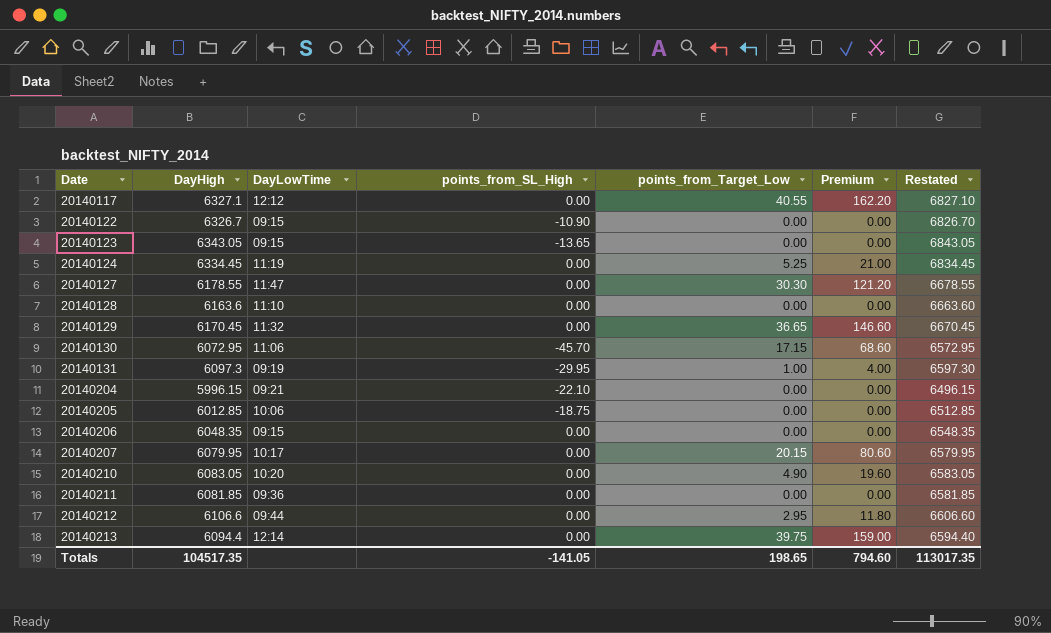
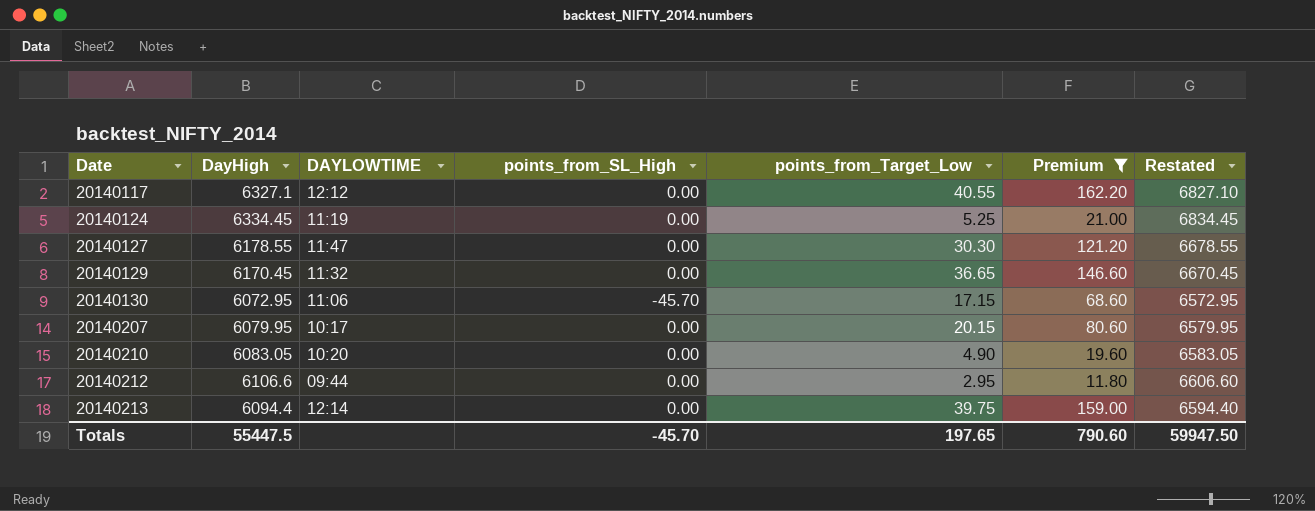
filter: none -> Premium >= 11.80
column name: DayLowTime -> DAYLOWTIME
Totals | DayHigh: 104517.35 -> 55447.5
Totals | points_from_SL_High: -141.05 -> -45.70
Totals | points_from_Target_Low: 198.65 -> 197.65
Totals | Premium: 794.60 -> 790.60
Totals | Restated: 113017.35 -> 59947.50

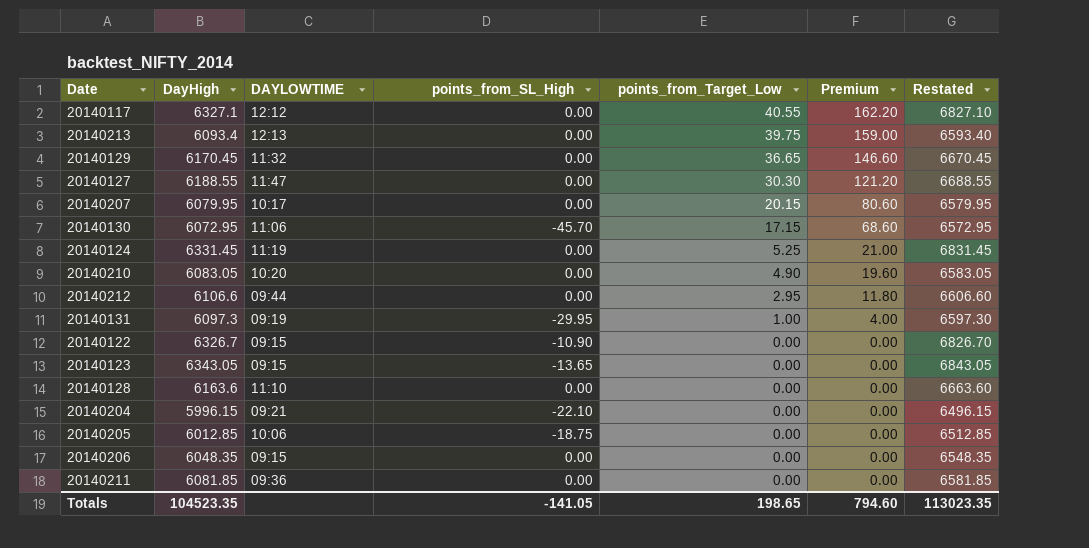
filter: Premium >= 11.80 -> none
row order: Date ascending -> points_from_Target_Low descending
20140213 | DayHigh: 6094.4 -> 6093.4
20140213 | DAYLOWTIME: 12:14 -> 12:13
20140213 | Restated: 6594.40 -> 6593.40
20140127 | DayHigh: 6178.55 -> 6188.55
20140127 | Restated: 6678.55 -> 6688.55
20140124 | DayHigh: 6334.45 -> 6331.45
20140124 | Restated: 6834.45 -> 6831.45
Totals | DayHigh: 55447.5 -> 104523.35
Totals | points_from_SL_High: -45.70 -> -141.05
Totals | points_from_Target_Low: 197.65 -> 198.65
Totals | Premium: 790.60 -> 794.60
Totals | Restated: 59947.50 -> 113023.35

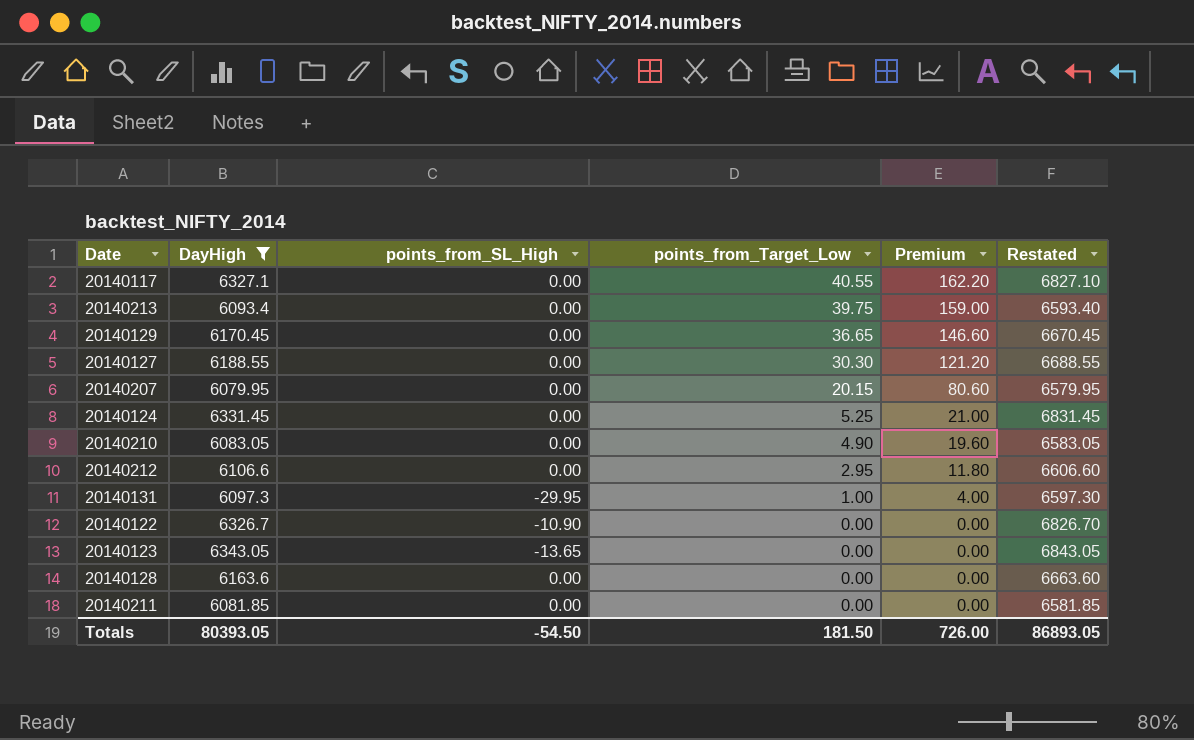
filter: none -> DayHigh >= 6079.95
column DAYLOWTIME | position: 3 -> none
Totals | DayHigh: 104523.35 -> 80393.05
Totals | points_from_SL_High: -141.05 -> -54.50
Totals | points_from_Target_Low: 198.65 -> 181.50
Totals | Premium: 794.60 -> 726.00
Totals | Restated: 113023.35 -> 86893.05

